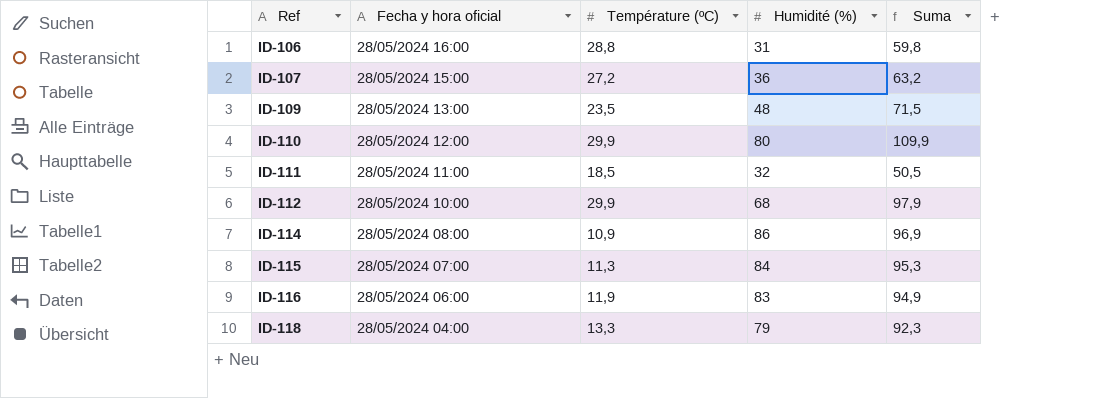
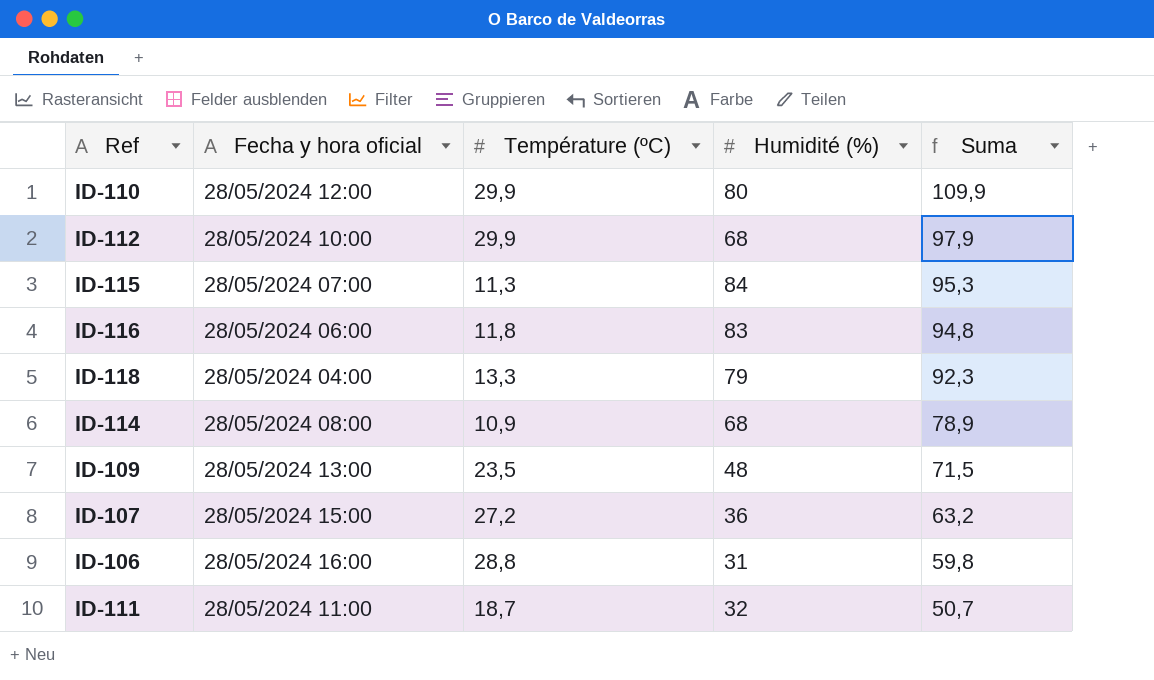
row order: Ref ascending -> Suma descending
ID-116 | Température (ºC): 11,9 -> 11,8
ID-116 | Suma: 94,9 -> 94,8
ID-114 | Humidité (%): 86 -> 68
ID-114 | Suma: 96,9 -> 78,9
ID-111 | Température (ºC): 18,5 -> 18,7
ID-111 | Suma: 50,5 -> 50,7

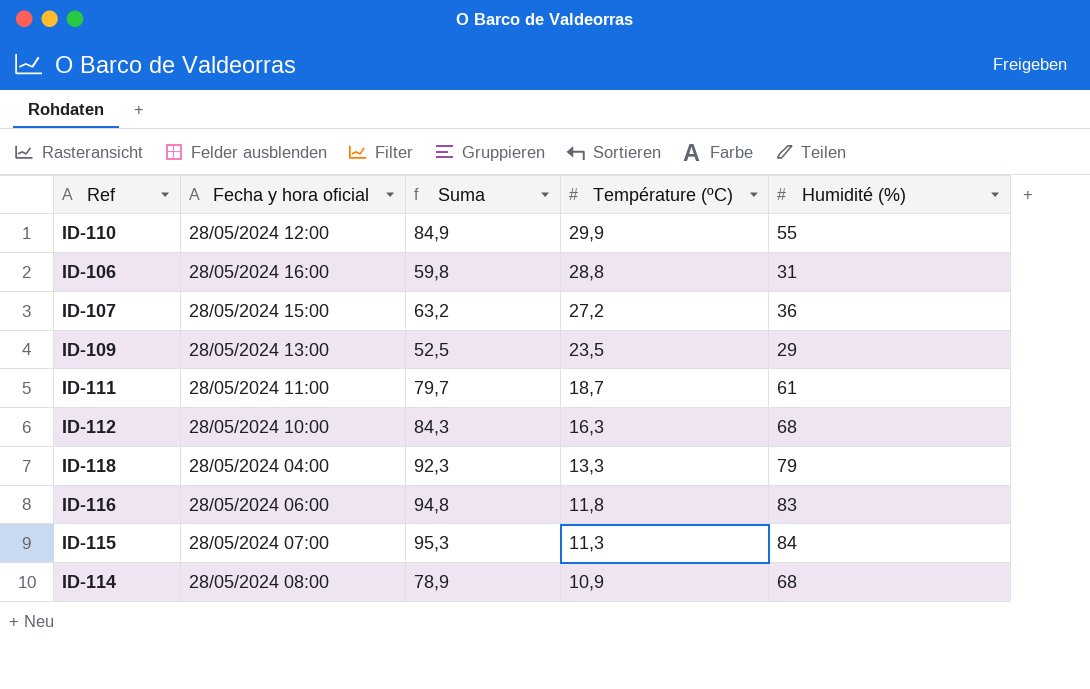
row order: Suma descending -> Température (ºC) descending
column Suma | position: 5 -> 3
ID-110 | Suma: 109,9 -> 84,9
ID-110 | Humidité (%): 80 -> 55
ID-109 | Suma: 71,5 -> 52,5
ID-109 | Humidité (%): 48 -> 29
ID-111 | Suma: 50,7 -> 79,7
ID-111 | Humidité (%): 32 -> 61
ID-112 | Suma: 97,9 -> 84,3
ID-112 | Température (ºC): 29,9 -> 16,3

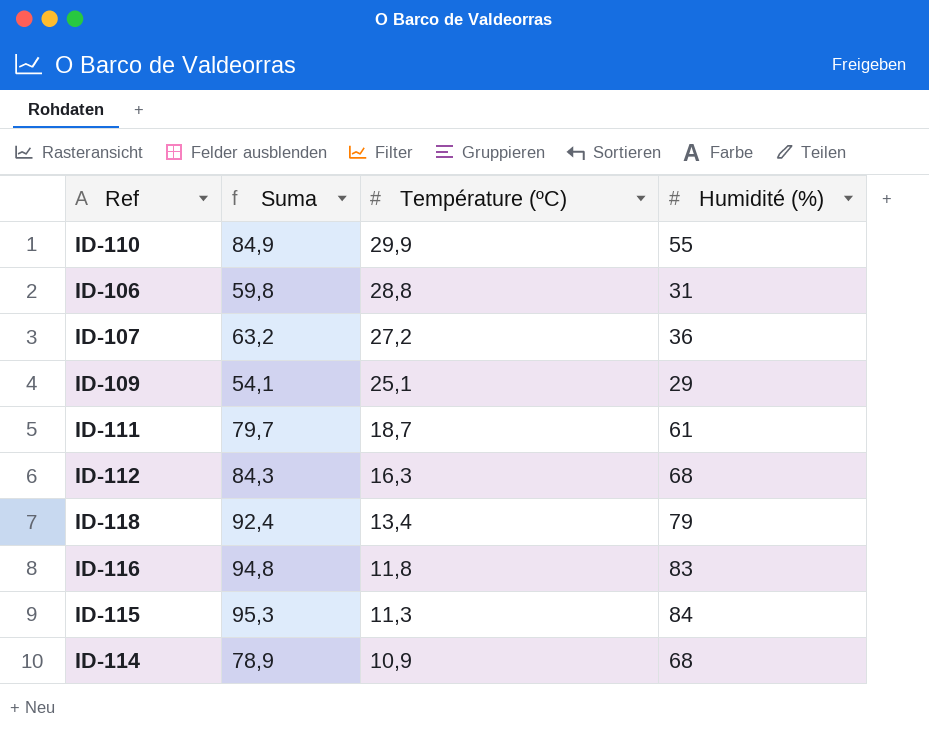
column Fecha y hora oficial | position: 2 -> none
ID-109 | Suma: 52,5 -> 54,1
ID-109 | Température (ºC): 23,5 -> 25,1
ID-118 | Suma: 92,3 -> 92,4
ID-118 | Température (ºC): 13,3 -> 13,4

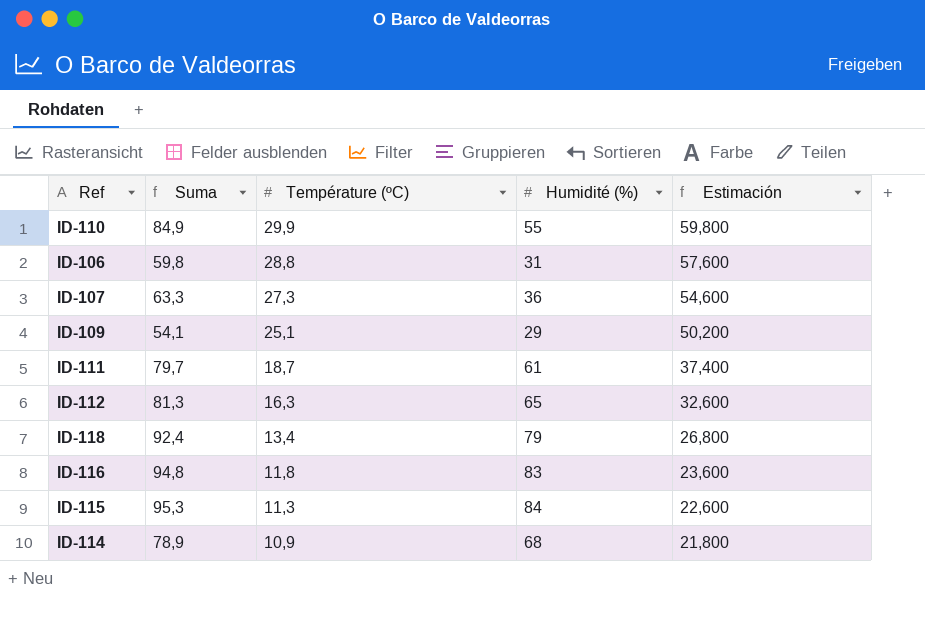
column Estimación | formula: none -> [Température (ºC)] * 2
ID-107 | Suma: 63,2 -> 63,3
ID-107 | Température (ºC): 27,2 -> 27,3
ID-112 | Suma: 84,3 -> 81,3
ID-112 | Humidité (%): 68 -> 65

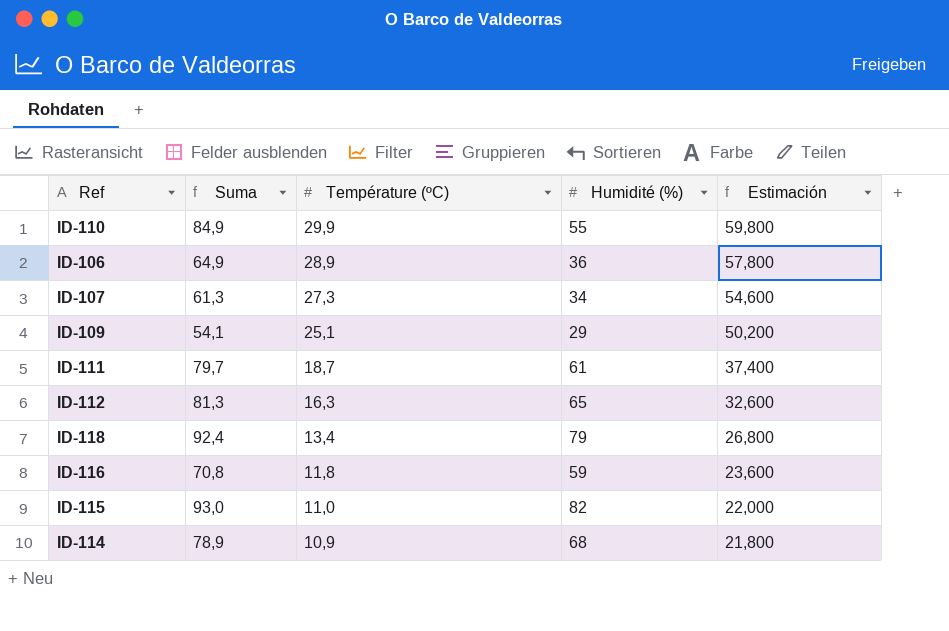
ID-106 | Suma: 59,8 -> 64,9
ID-106 | Température (ºC): 28,8 -> 28,9
ID-106 | Humidité (%): 31 -> 36
ID-106 | Estimación: 57,600 -> 57,800
ID-107 | Suma: 63,3 -> 61,3
ID-107 | Humidité (%): 36 -> 34
ID-116 | Suma: 94,8 -> 70,8
ID-116 | Humidité (%): 83 -> 59
ID-115 | Suma: 95,3 -> 93,0
ID-115 | Température (ºC): 11,3 -> 11,0
ID-115 | Humidité (%): 84 -> 82
ID-115 | Estimación: 22,600 -> 22,000

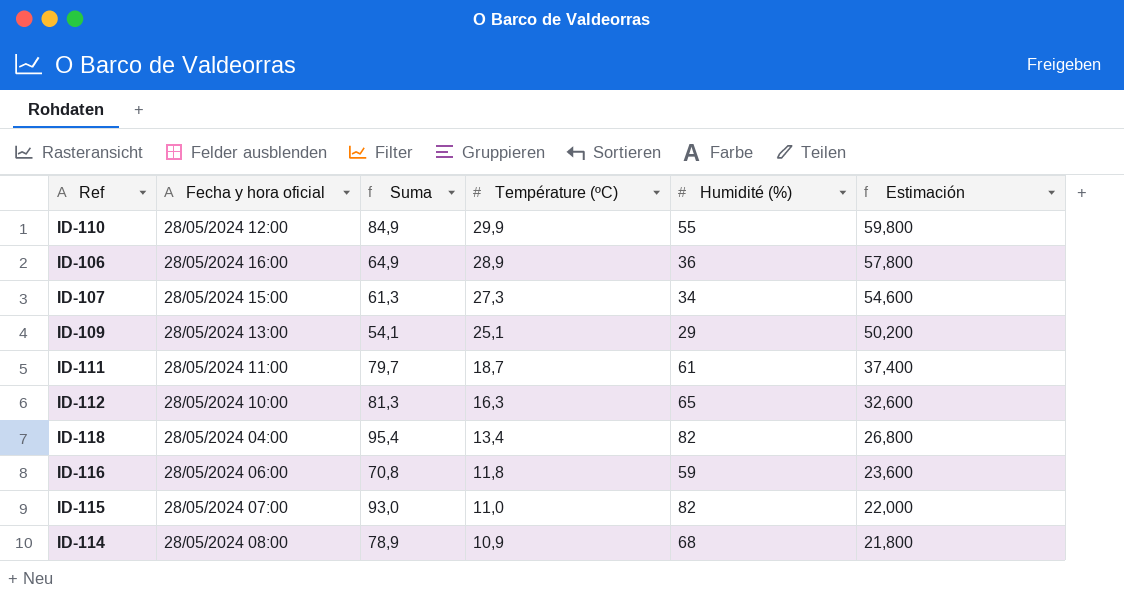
column Fecha y hora oficial | position: none -> 2
ID-118 | Suma: 92,4 -> 95,4
ID-118 | Humidité (%): 79 -> 82

